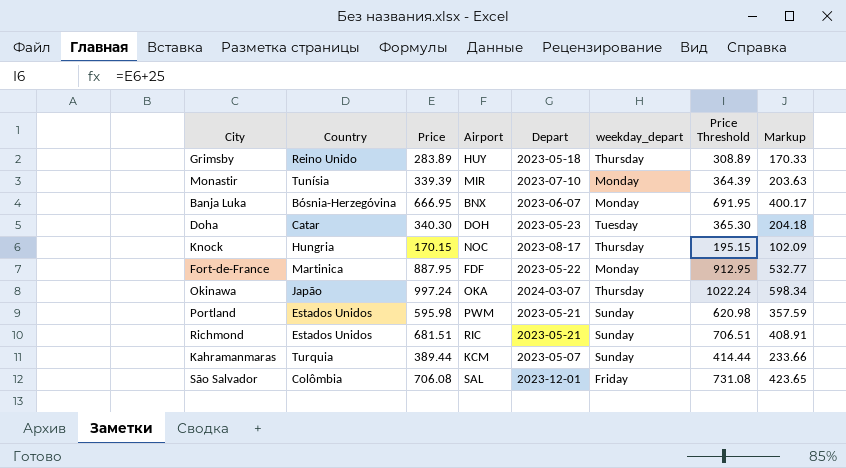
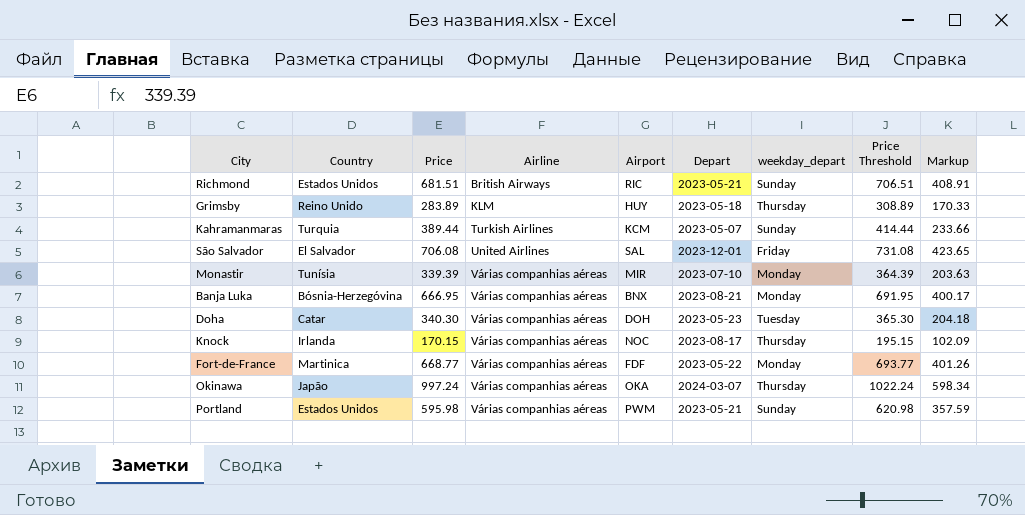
row order: none -> Airline ascending
column Airline | position: none -> 4
São Salvador | Country: Colômbia -> El Salvador
Banja Luka | Depart: 2023-06-07 -> 2023-08-21
Knock | Country: Hungria -> Irlanda
Fort-de-France | Price: 887.95 -> 668.77
Fort-de-France | Price Threshold: 912.95 -> 693.77
Fort-de-France | Markup: 532.77 -> 401.26

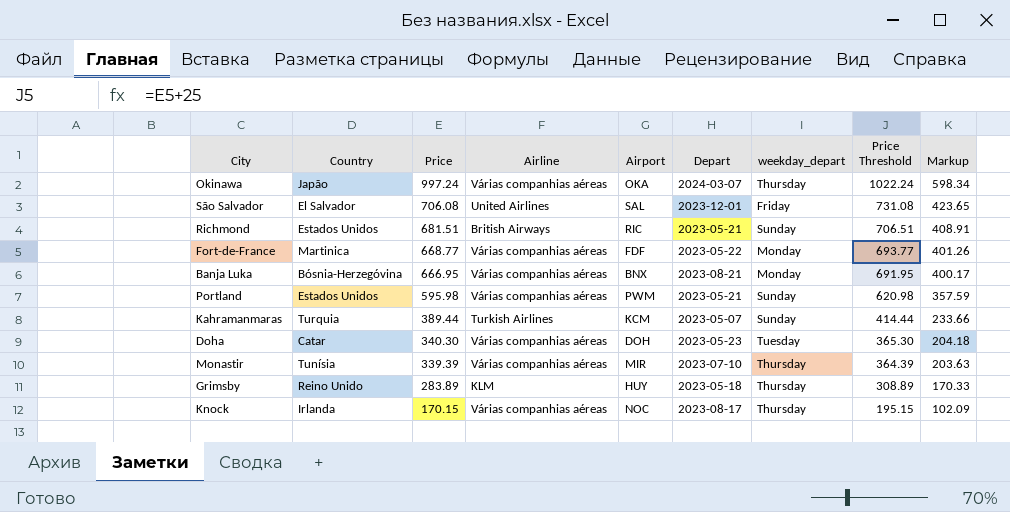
row order: Airline ascending -> Price descending
Monastir | weekday_depart: Monday -> Thursday

